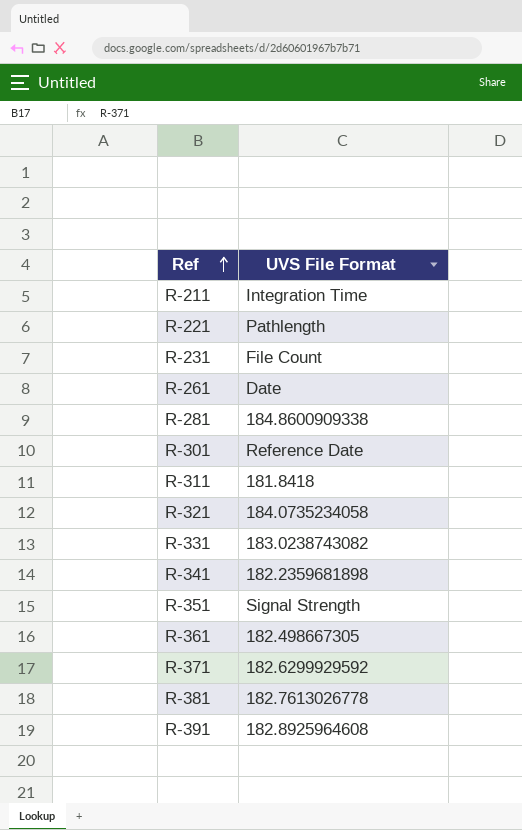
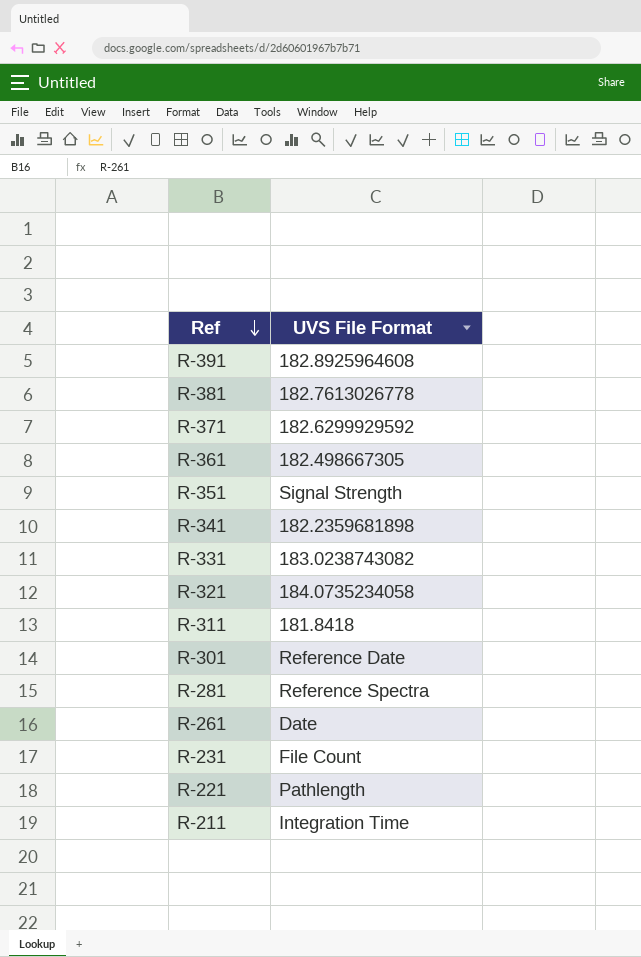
row order: Ref ascending -> Ref descending
R-281 | UVS File Format: 184.8600909338 -> Reference Spectra

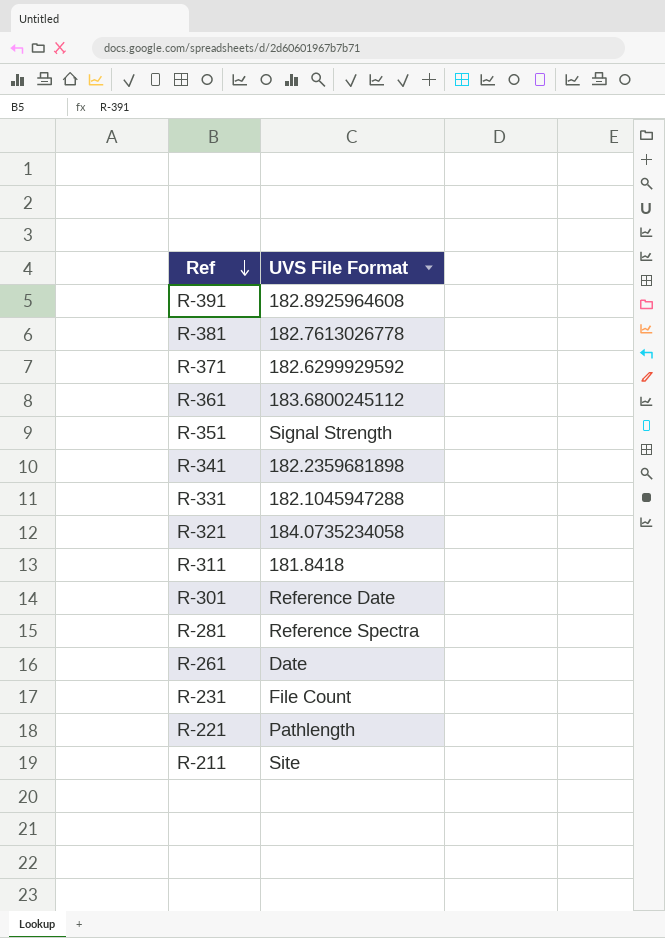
R-361 | UVS File Format: 182.498667305 -> 183.6800245112
R-331 | UVS File Format: 183.0238743082 -> 182.1045947288
R-211 | UVS File Format: Integration Time -> Site

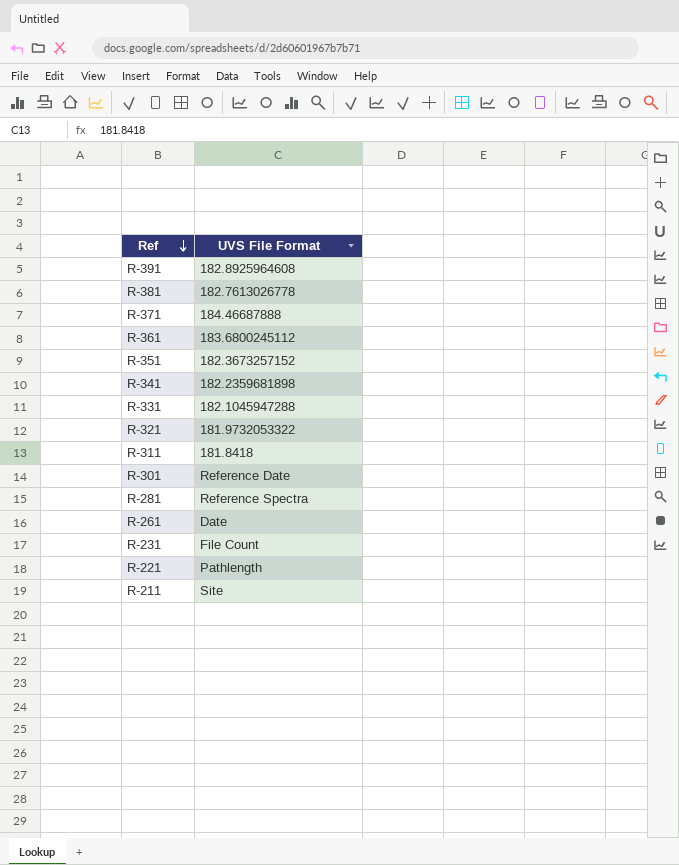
R-371 | UVS File Format: 182.6299929592 -> 184.46687888
R-351 | UVS File Format: Signal Strength -> 182.3673257152
R-321 | UVS File Format: 184.0735234058 -> 181.9732053322

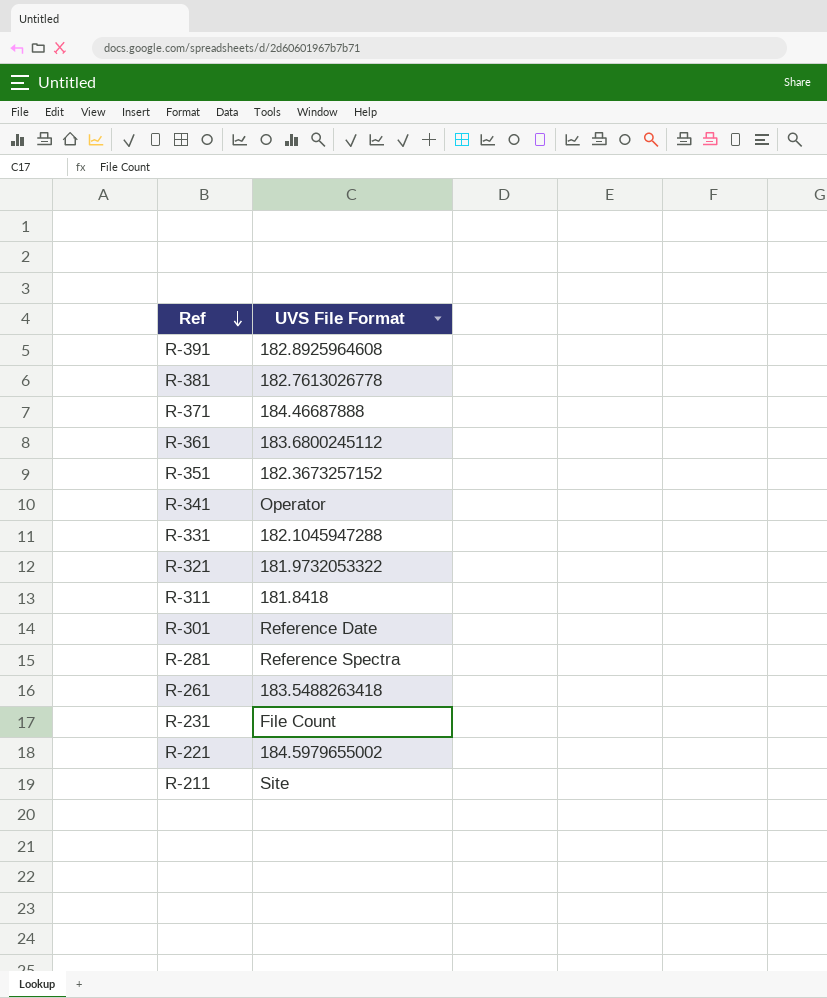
R-341 | UVS File Format: 182.2359681898 -> Operator
R-261 | UVS File Format: Date -> 183.5488263418
R-221 | UVS File Format: Pathlength -> 184.5979655002

